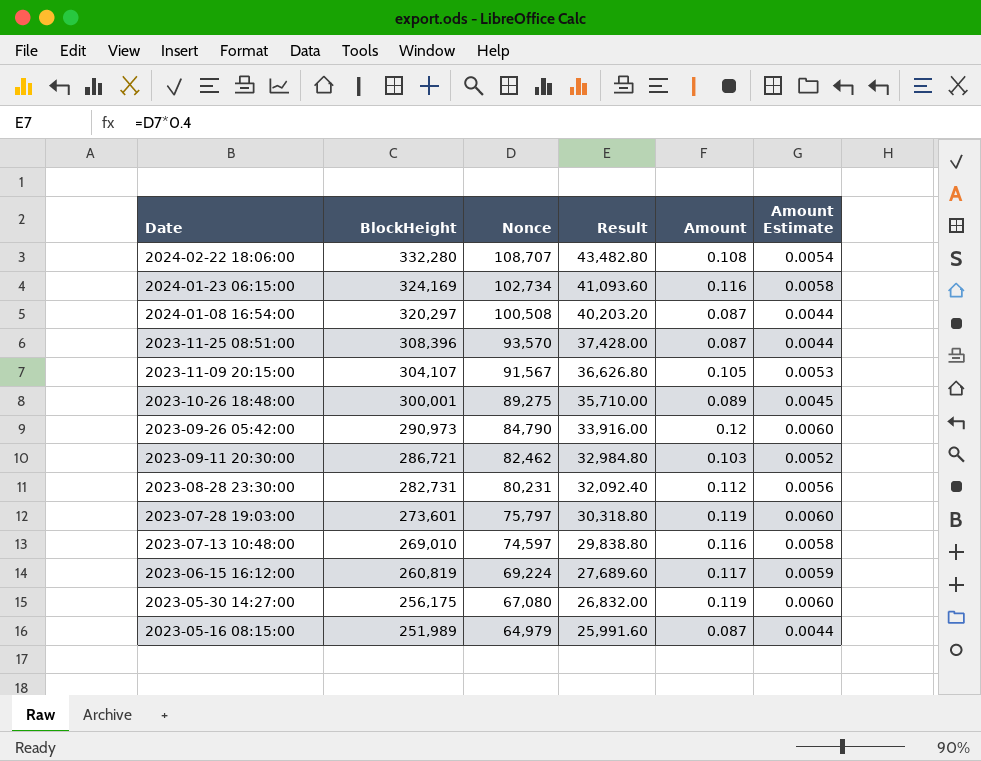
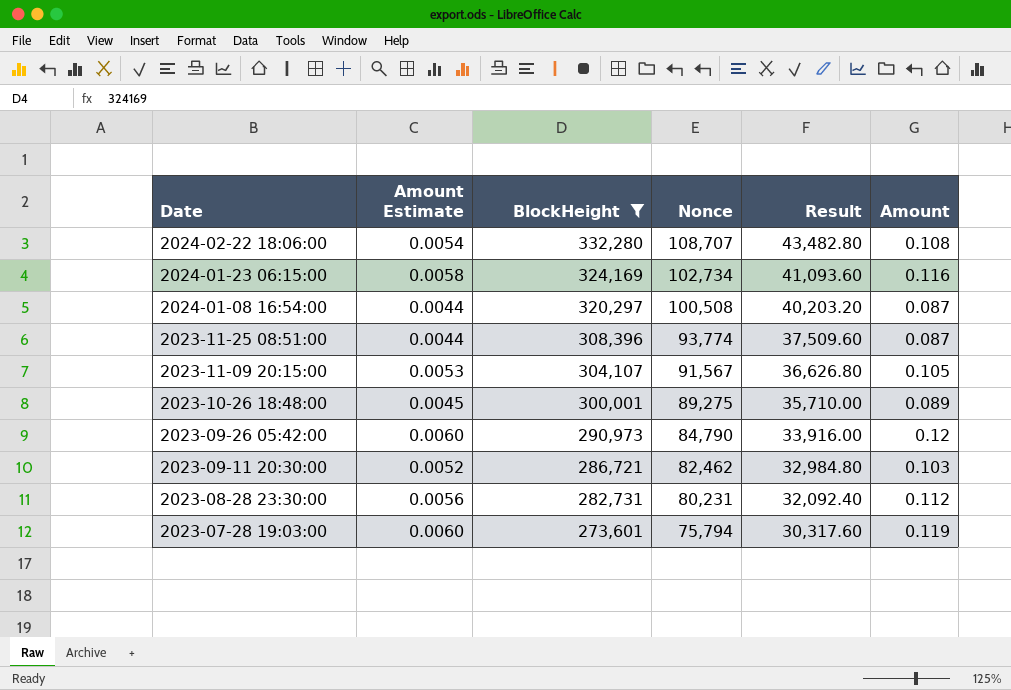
filter: none -> BlockHeight >= 273,601
column Amount Estimate | position: 6 -> 2
2023-11-25 08:51:00 | Nonce: 93,570 -> 93,774
2023-11-25 08:51:00 | Result: 37,428.00 -> 37,509.60
2023-07-28 19:03:00 | Nonce: 75,797 -> 75,794
2023-07-28 19:03:00 | Result: 30,318.80 -> 30,317.60

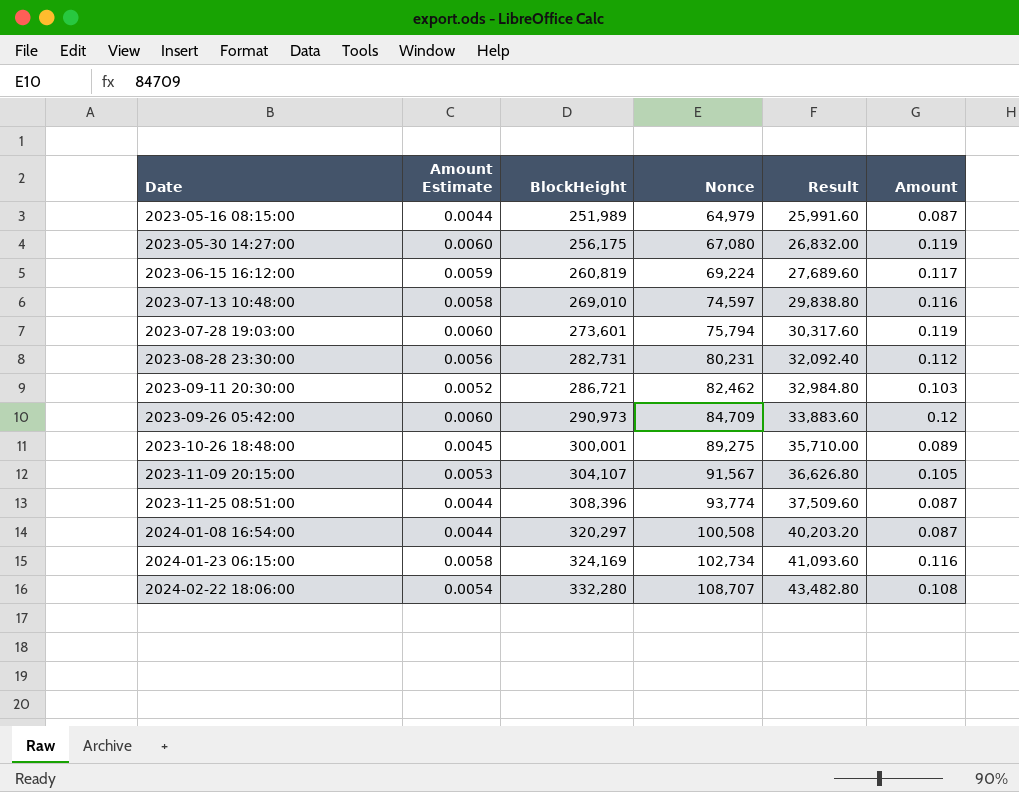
filter: BlockHeight >= 273,601 -> none
row order: Date descending -> Date ascending
2023-09-26 05:42:00 | Nonce: 84,790 -> 84,709
2023-09-26 05:42:00 | Result: 33,916.00 -> 33,883.60

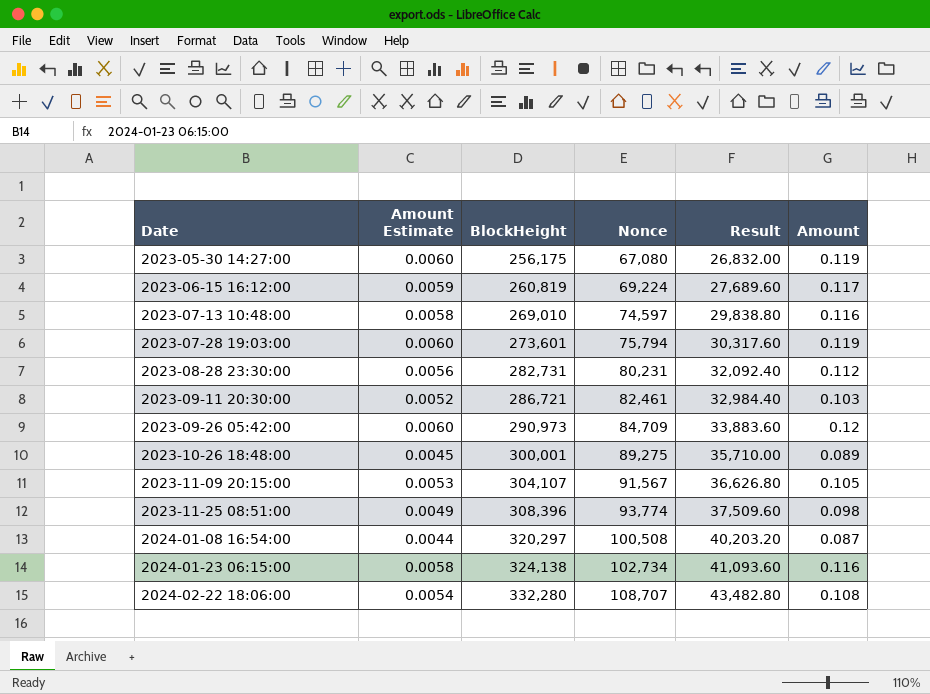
row 2023-05-16 08:15:00: 0.0044 | 251,989 | 64,979 | 25,991.60 | 0.087 -> none
2023-09-11 20:30:00 | Nonce: 82,462 -> 82,461
2023-09-11 20:30:00 | Result: 32,984.80 -> 32,984.40
2023-11-25 08:51:00 | Amount Estimate: 0.0044 -> 0.0049
2023-11-25 08:51:00 | Amount: 0.087 -> 0.098
2024-01-23 06:15:00 | BlockHeight: 324,169 -> 324,138

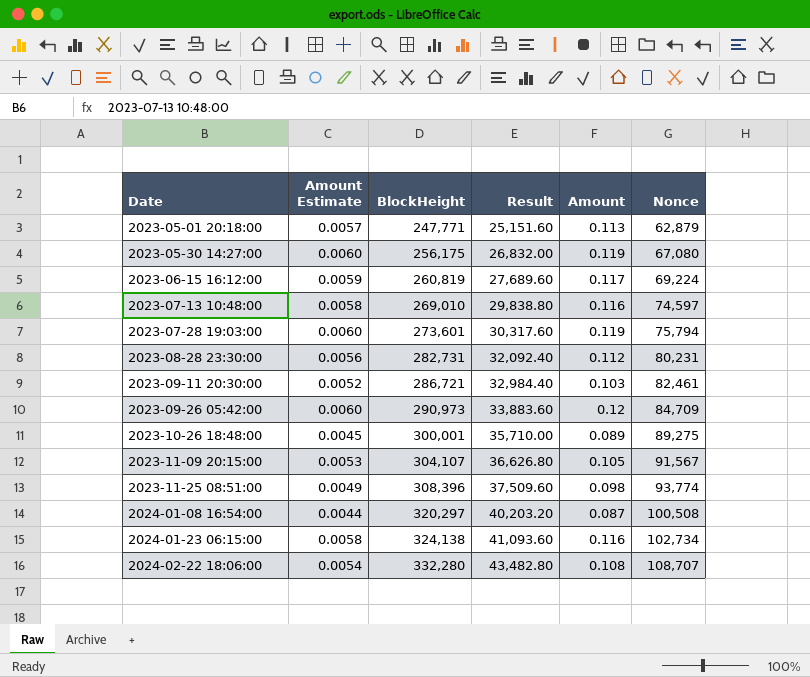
column Nonce | position: 4 -> 6
row 2023-05-01 20:18:00: none -> 0.0057 | 247,771 | 25,151.60 | 0.113 | 62,879

